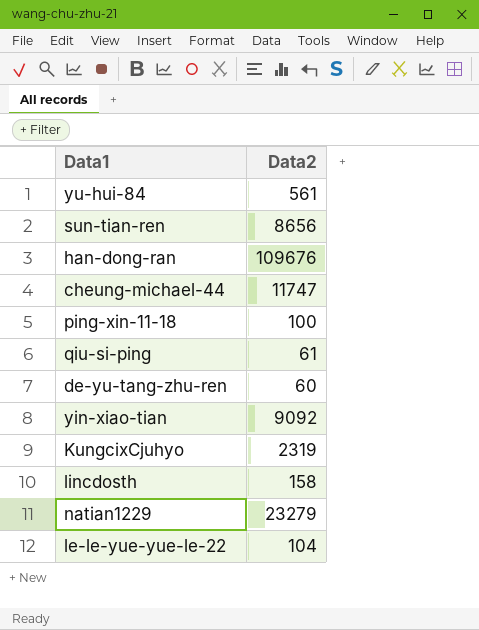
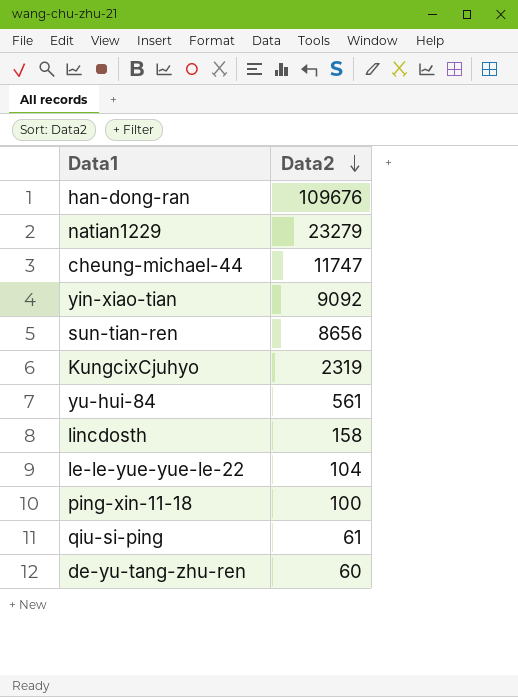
row order: none -> Data2 descending

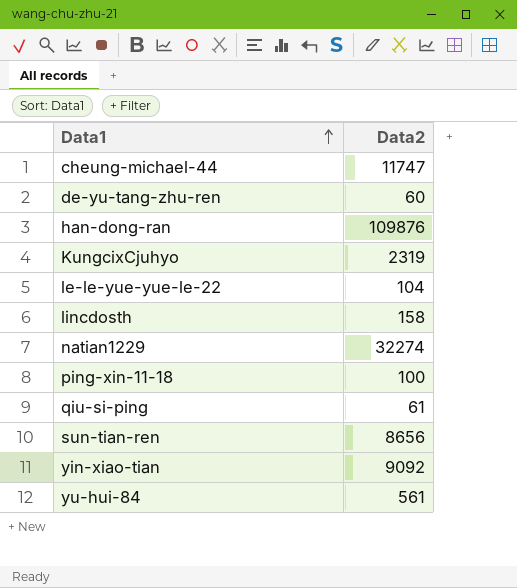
row order: Data2 descending -> Data1 ascending
han-dong-ran | Data2: 109676 -> 109876
natian1229 | Data2: 23279 -> 32274

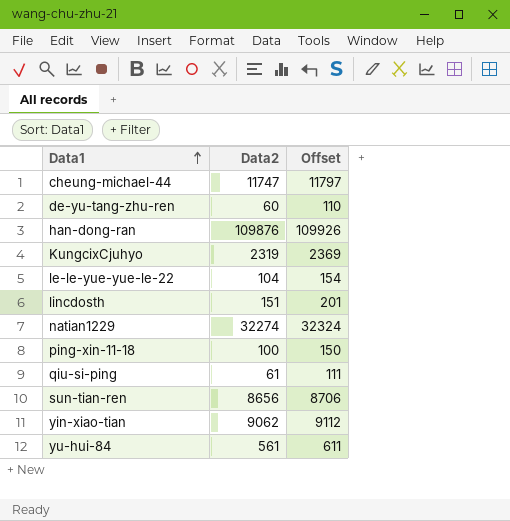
column Offset | formula: none -> [Data2] + 50
lincdosth | Data2: 158 -> 151
yin-xiao-tian | Data2: 9092 -> 9062

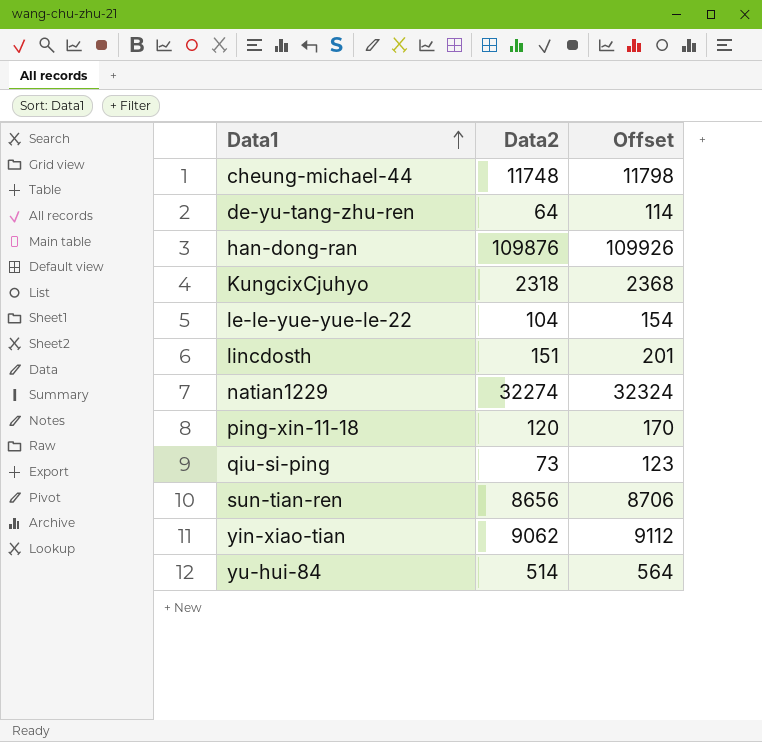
cheung-michael-44 | Data2: 11747 -> 11748
cheung-michael-44 | Offset: 11797 -> 11798
de-yu-tang-zhu-ren | Data2: 60 -> 64
de-yu-tang-zhu-ren | Offset: 110 -> 114
KungcixCjuhyo | Data2: 2319 -> 2318
KungcixCjuhyo | Offset: 2369 -> 2368
ping-xin-11-18 | Data2: 100 -> 120
ping-xin-11-18 | Offset: 150 -> 170
qiu-si-ping | Data2: 61 -> 73
qiu-si-ping | Offset: 111 -> 123
yu-hui-84 | Data2: 561 -> 514
yu-hui-84 | Offset: 611 -> 564

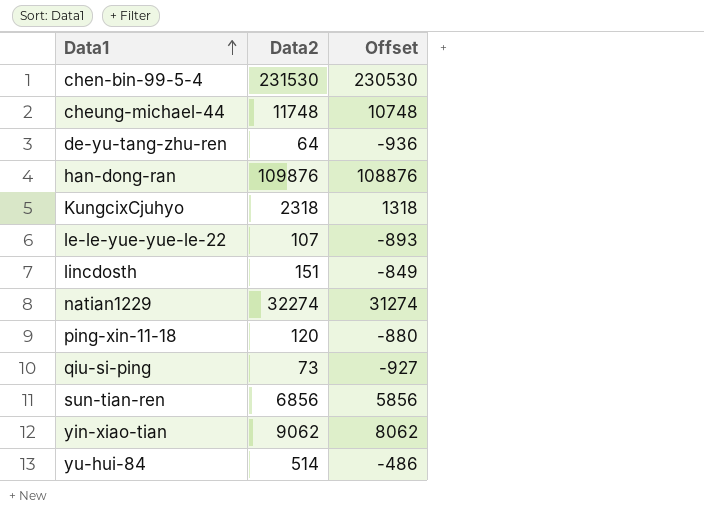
column Offset | formula: [Data2] + 50 -> [Data2] - 1000
row chen-bin-99-5-4: none -> 231530 | 230530
le-le-yue-yue-le-22 | Data2: 104 -> 107
sun-tian-ren | Data2: 8656 -> 6856

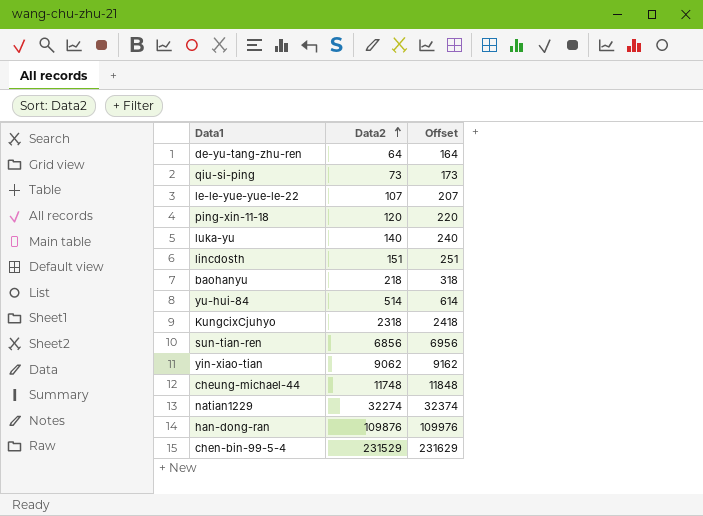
row order: Data1 ascending -> Data2 ascending
column Offset | formula: [Data2] - 1000 -> [Data2] + 100
row luka-yu: none -> 140 | 240
row baohanyu: none -> 218 | 318
chen-bin-99-5-4 | Data2: 231530 -> 231529

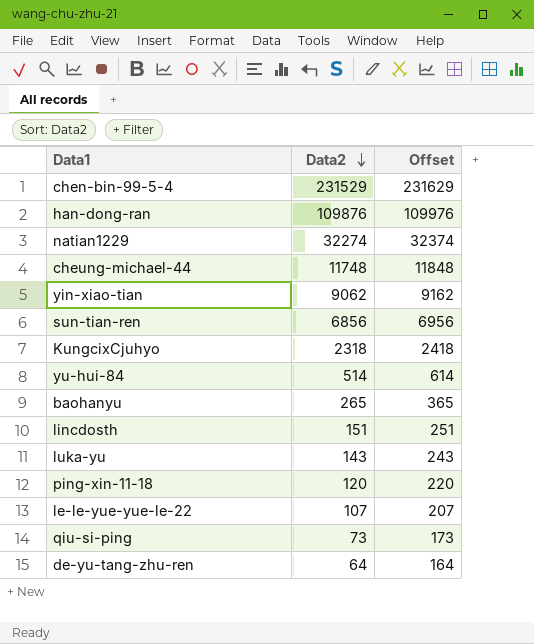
row order: Data2 ascending -> Data2 descending
baohanyu | Data2: 218 -> 265
baohanyu | Offset: 318 -> 365
luka-yu | Data2: 140 -> 143
luka-yu | Offset: 240 -> 243

